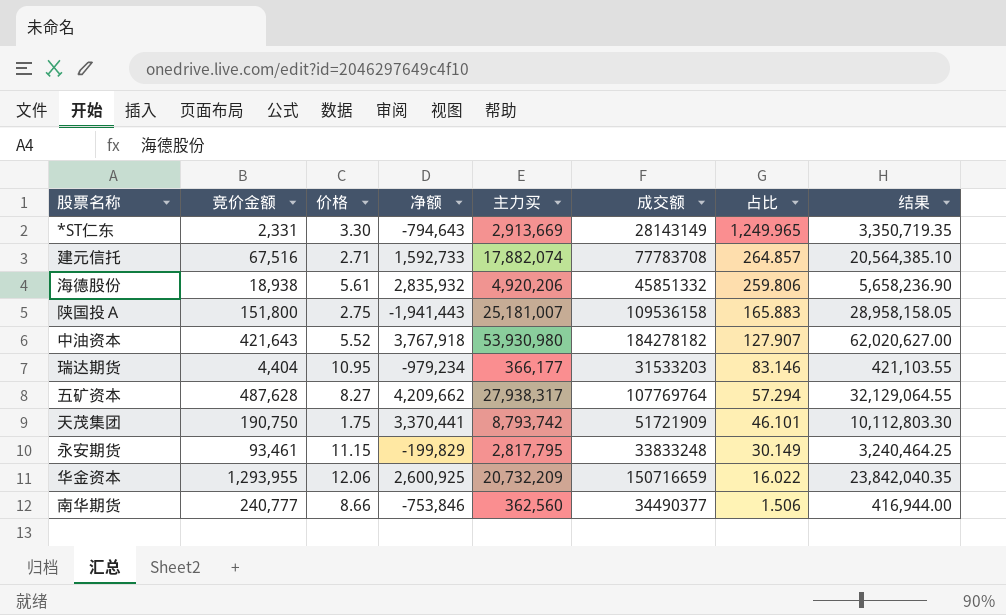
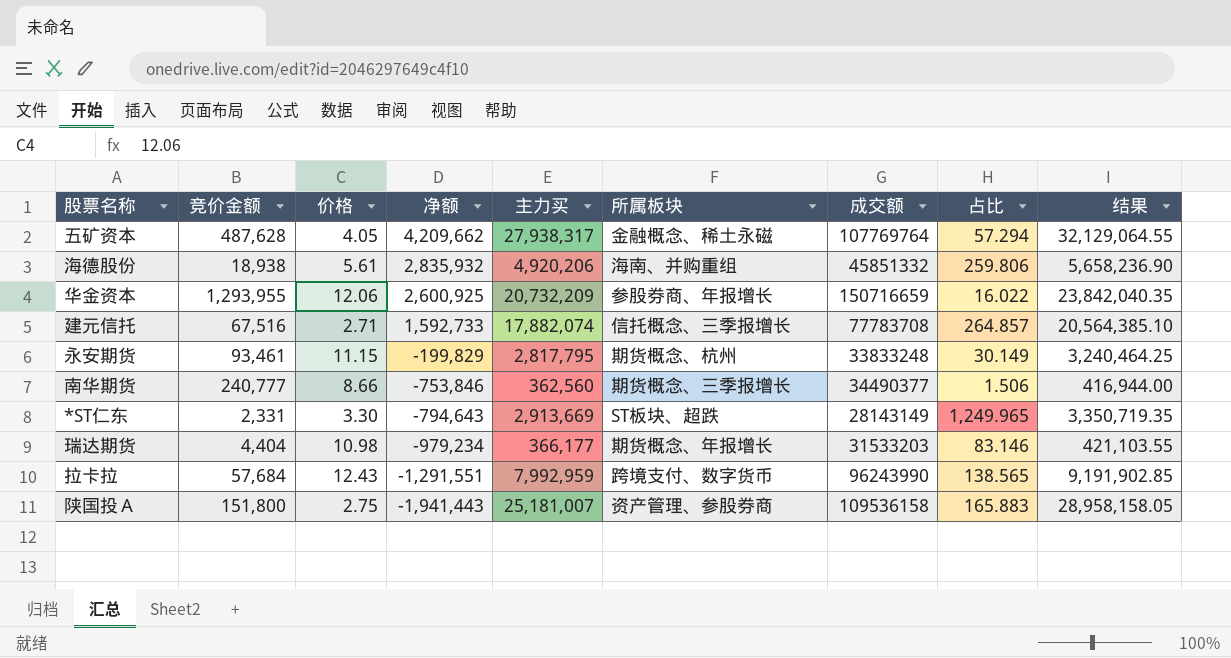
row order: 占比 descending -> 净额 descending
column 所属板块 | position: none -> 6
row 中油资本: 421,643 | 5.52 | 3,767,918 | 53,930,980 | 184278182 | 127.907 | 62,020,627.00 -> none
row 天茂集团: 190,750 | 1.75 | 3,370,441 | 8,793,742 | 51721909 | 46.101 | 10,112,803.30 -> none
五矿资本 | 价格: 8.27 -> 4.05
瑞达期货 | 价格: 10.95 -> 10.98
row 拉卡拉: none -> 57,684 | 12.43 | -1,291,551 | 7,992,959 | 跨境支付、数字货币 | 96243990 | 138.565 | 9,191,902.85

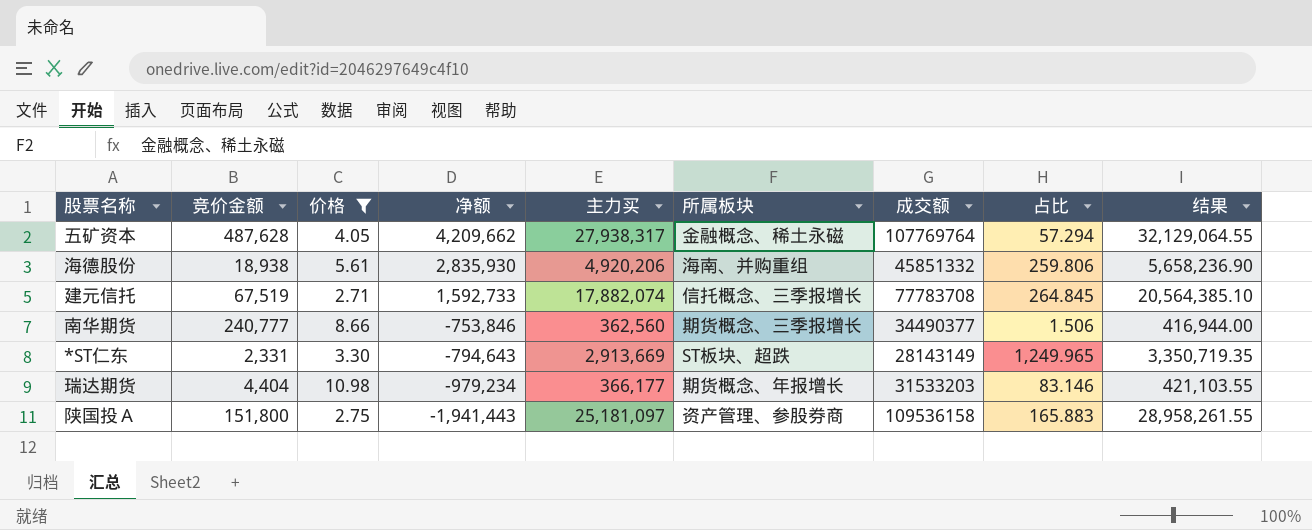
filter: none -> 价格 <= 10.98
海德股份 | 净额: 2,835,932 -> 2,835,930
建元信托 | 竞价金额: 67,516 -> 67,519
建元信托 | 占比: 264.857 -> 264.845
陕国投Ａ | 主力买: 25,181,007 -> 25,181,097
陕国投Ａ | 结果: 28,958,158.05 -> 28,958,261.55

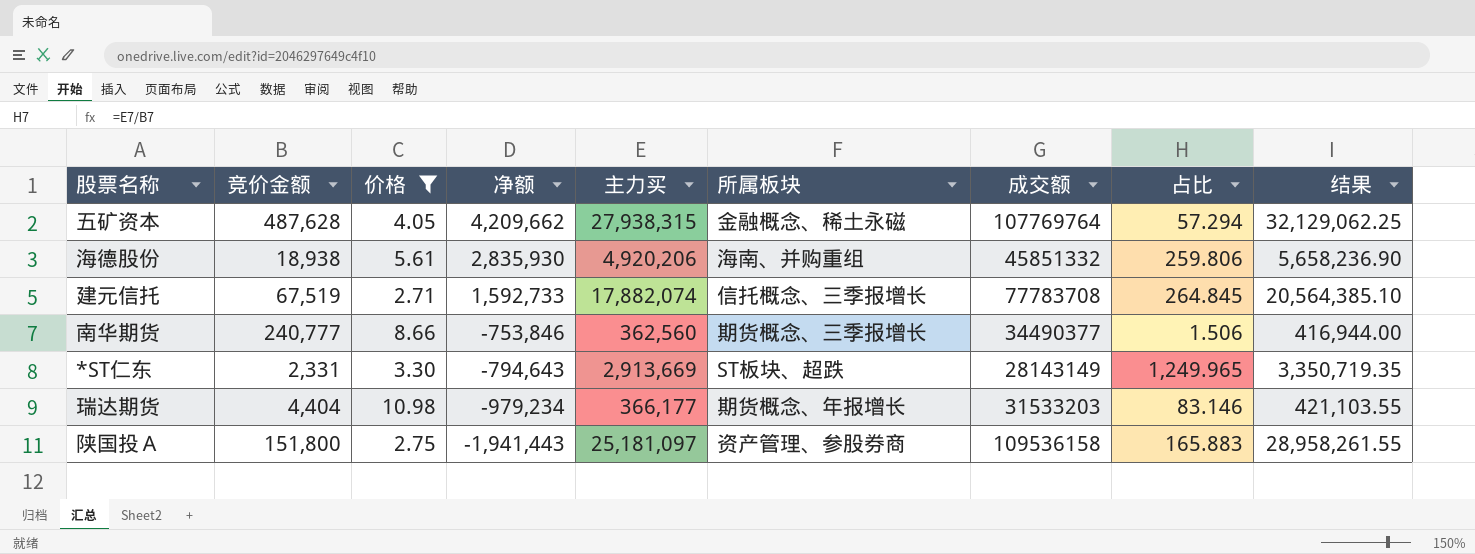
五矿资本 | 主力买: 27,938,317 -> 27,938,315
五矿资本 | 结果: 32,129,064.55 -> 32,129,062.25

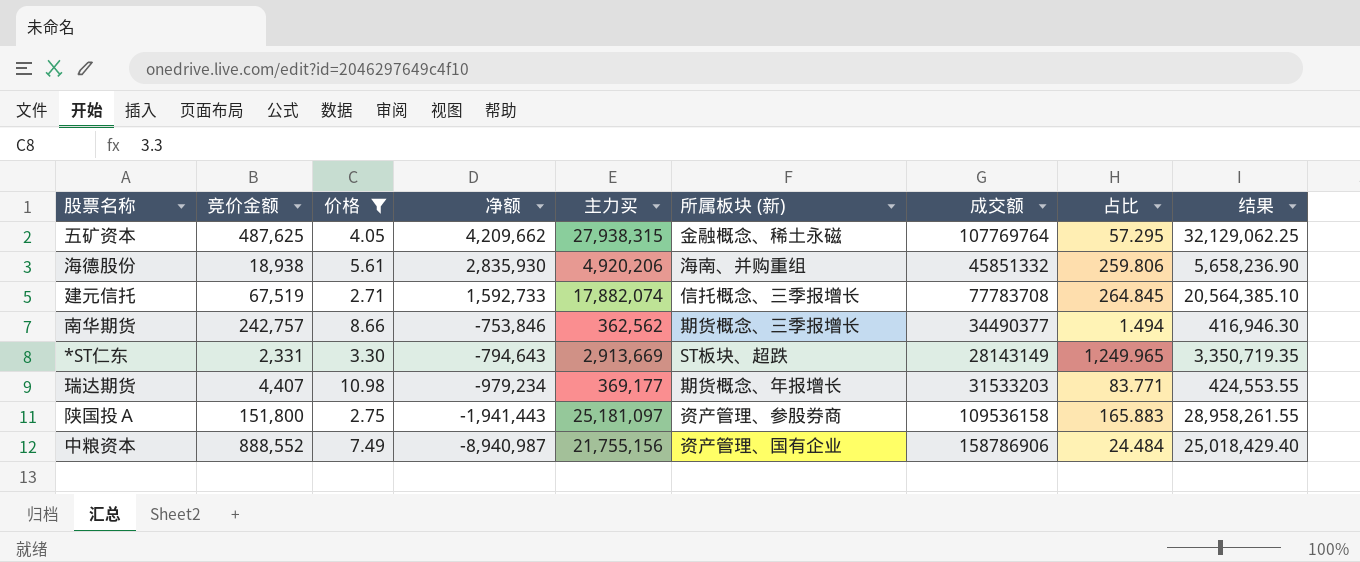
column name: 所属板块 -> 所属板块 (新)
五矿资本 | 竞价金额: 487,628 -> 487,625
五矿资本 | 占比: 57.294 -> 57.295
南华期货 | 竞价金额: 240,777 -> 242,757
南华期货 | 主力买: 362,560 -> 362,562
南华期货 | 占比: 1.506 -> 1.494
南华期货 | 结果: 416,944.00 -> 416,946.30
瑞达期货 | 竞价金额: 4,404 -> 4,407
瑞达期货 | 主力买: 366,177 -> 369,177
瑞达期货 | 占比: 83.146 -> 83.771
瑞达期货 | 结果: 421,103.55 -> 424,553.55
row 中粮资本: none -> 888,552 | 7.49 | -8,940,987 | 21,755,156 | 资产管理、国有企业 | 158786906 | 24.484 | 25,018,429.40

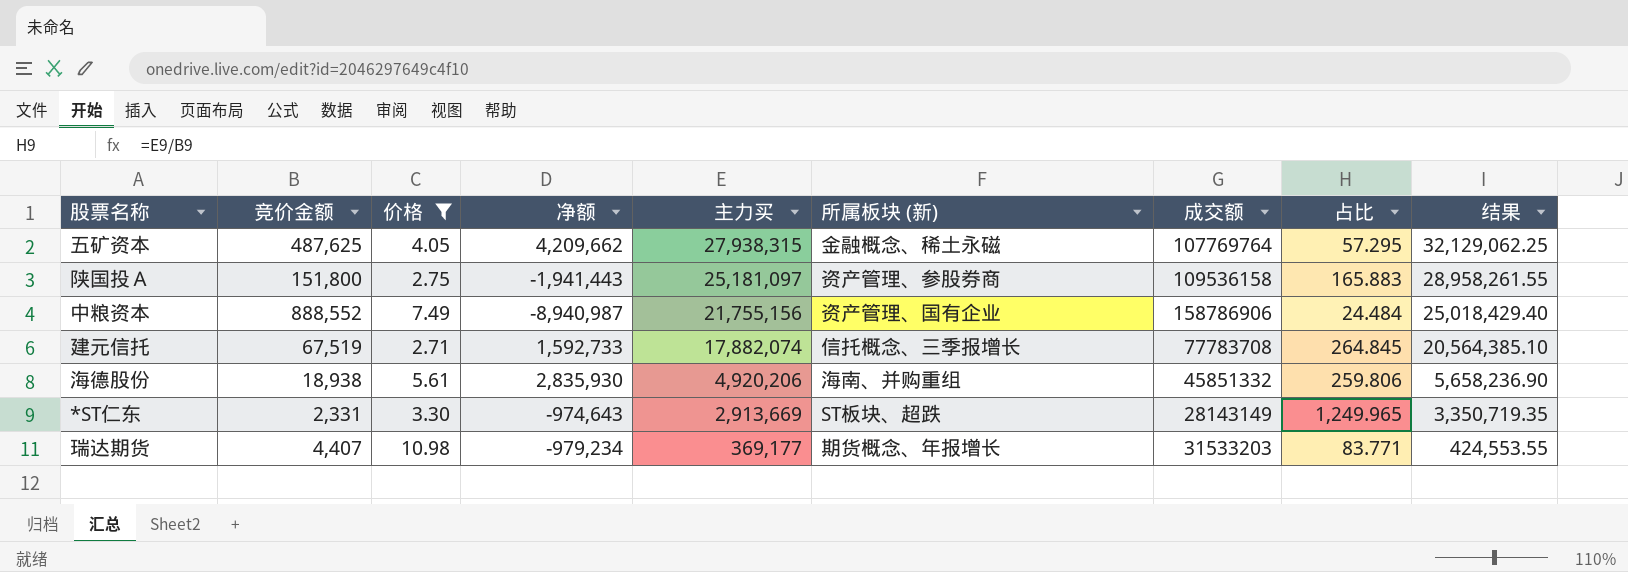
row order: 净额 descending -> 主力买 descending
row 南华期货: 242,757 | 8.66 | -753,846 | 362,562 | 期货概念、三季报增长 | 34490377 | 1.494 | 416,946.30 -> none
*ST仁东 | 净额: -794,643 -> -974,643

